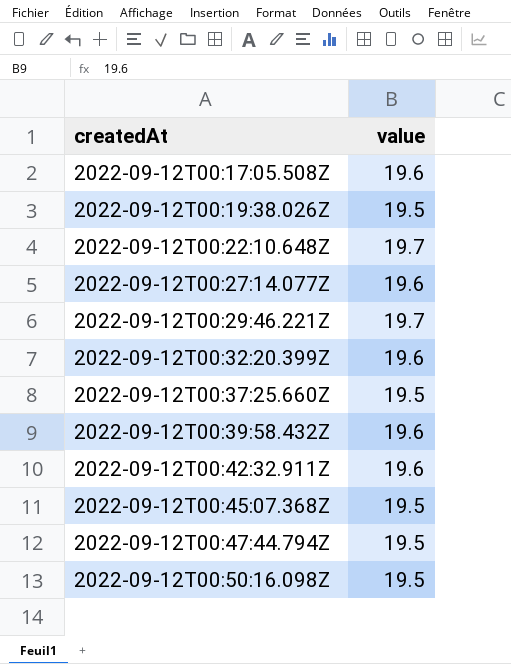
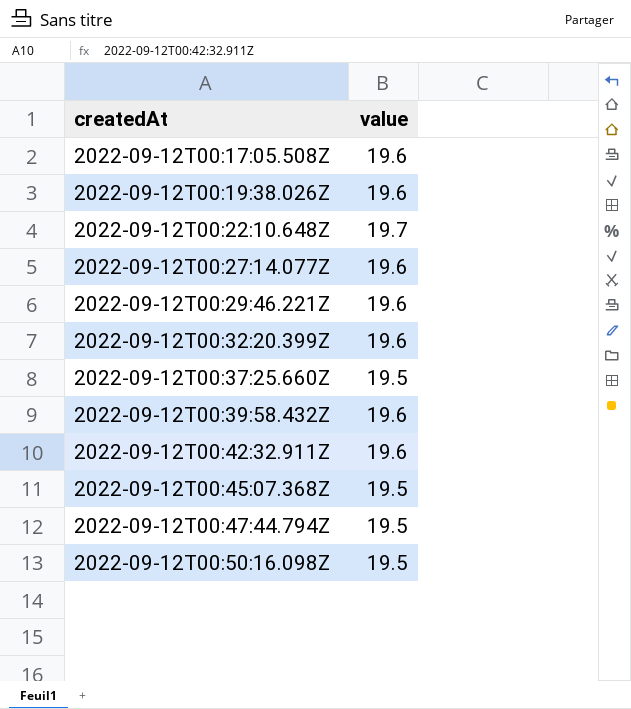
2022-09-12T00:19:38.026Z | value: 19.5 -> 19.6
2022-09-12T00:29:46.221Z | value: 19.7 -> 19.6

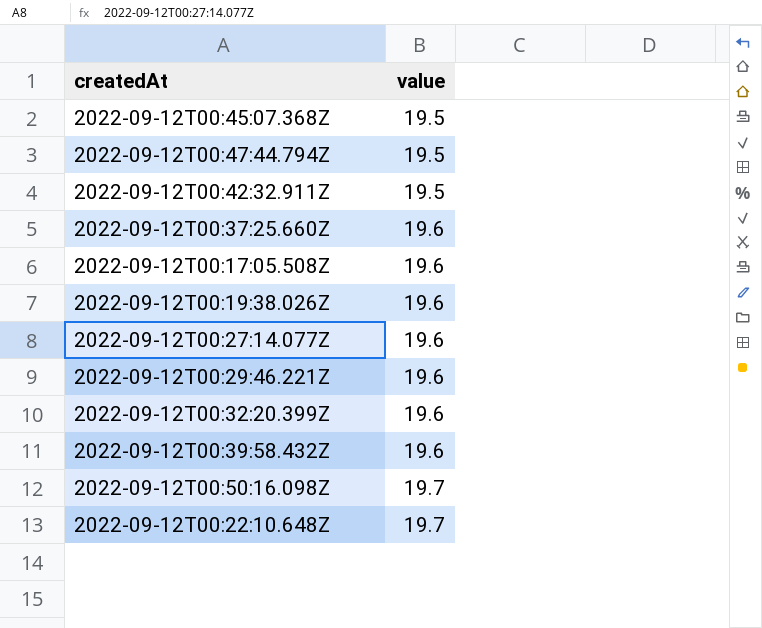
row order: createdAt ascending -> value ascending
2022-09-12T00:42:32.911Z | value: 19.6 -> 19.5
2022-09-12T00:37:25.660Z | value: 19.5 -> 19.6
2022-09-12T00:50:16.098Z | value: 19.5 -> 19.7

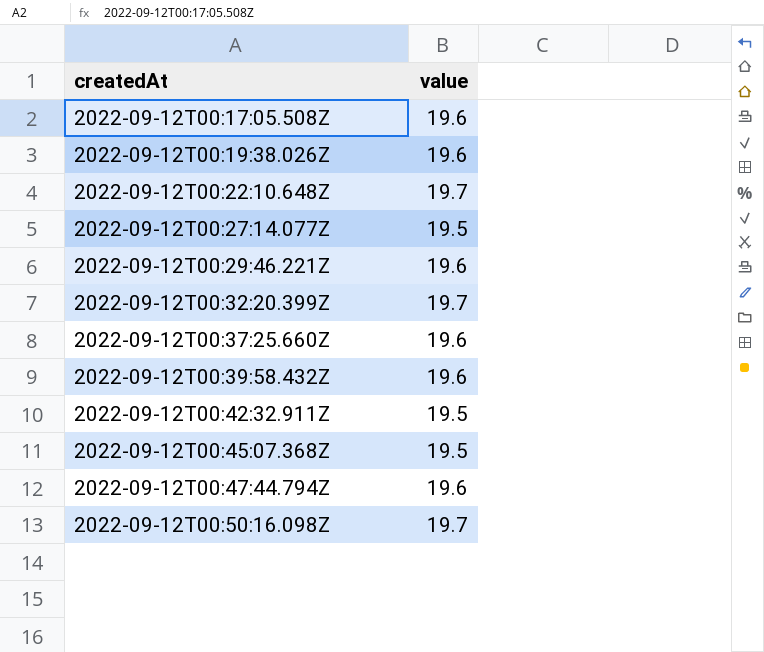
row order: value ascending -> createdAt ascending
2022-09-12T00:27:14.077Z | value: 19.6 -> 19.5
2022-09-12T00:32:20.399Z | value: 19.6 -> 19.7
2022-09-12T00:47:44.794Z | value: 19.5 -> 19.6

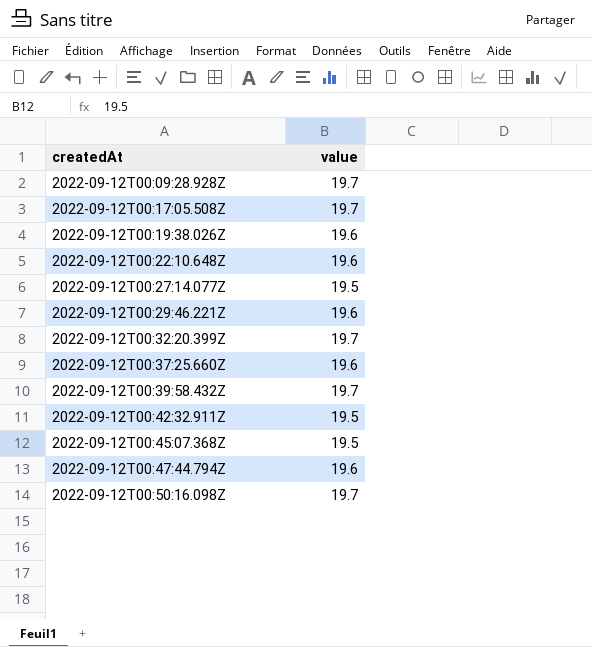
row 2022-09-12T00:09:28.928Z: none -> 19.7
2022-09-12T00:17:05.508Z | value: 19.6 -> 19.7
2022-09-12T00:22:10.648Z | value: 19.7 -> 19.6
2022-09-12T00:39:58.432Z | value: 19.6 -> 19.7

